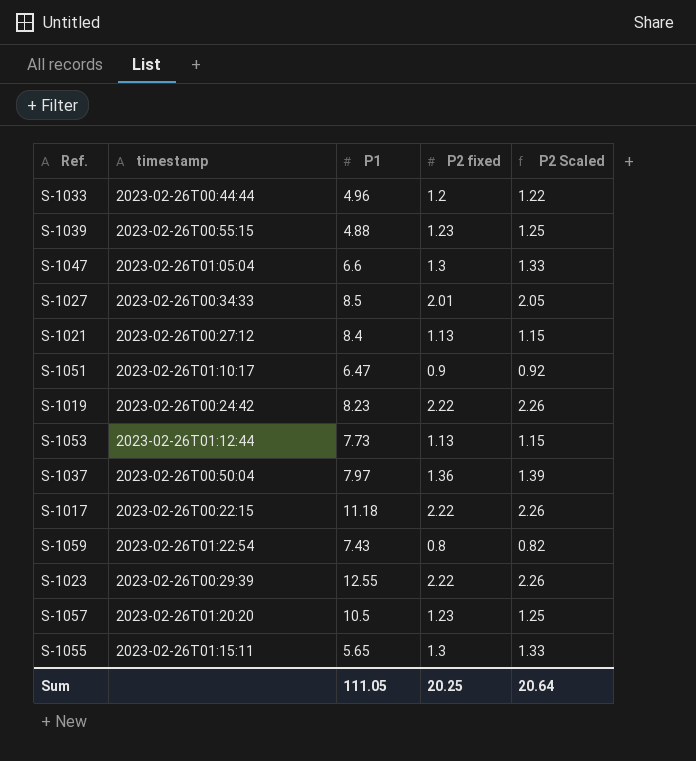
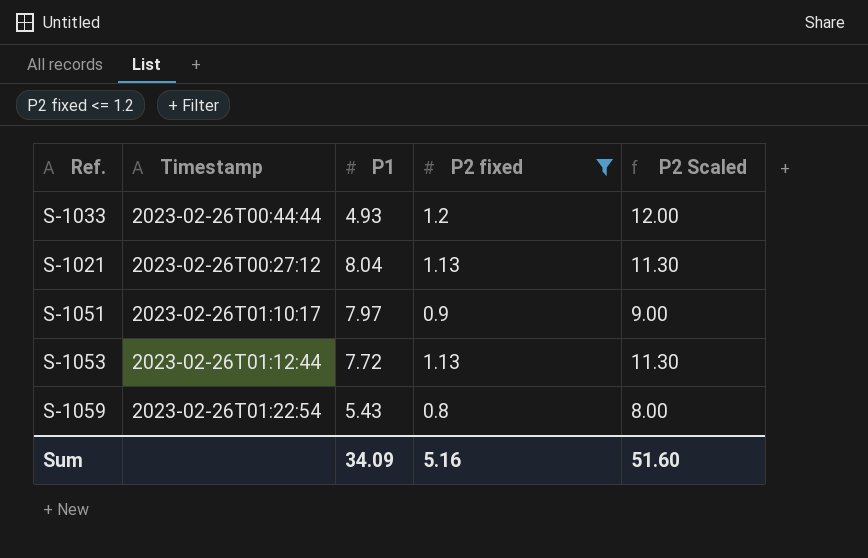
filter: none -> P2 fixed <= 1.2
column name: timestamp -> Timestamp
column P2 Scaled | formula: [P2 fixed] * 1.02 -> [P2 fixed] * 10
S-1033 | P1: 4.96 -> 4.93
S-1021 | P1: 8.4 -> 8.04
S-1051 | P1: 6.47 -> 7.97
S-1053 | P1: 7.73 -> 7.72
S-1059 | P1: 7.43 -> 5.43
Sum | P1: 111.05 -> 34.09
Sum | P2 fixed: 20.25 -> 5.16
Sum | P2 Scaled: 20.64 -> 51.60

